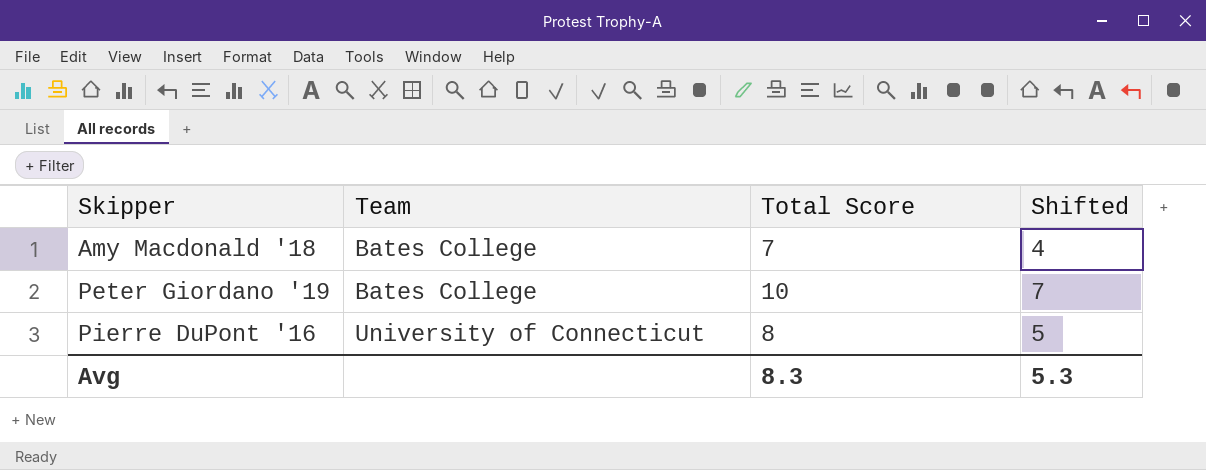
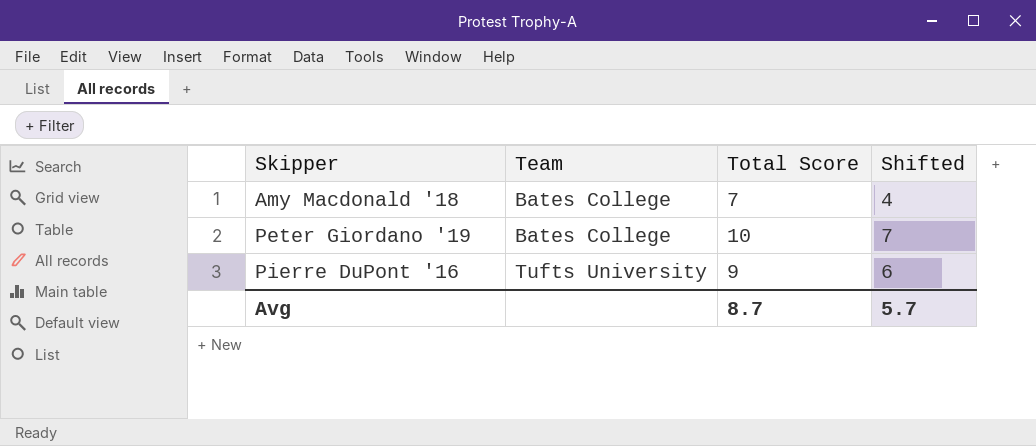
Pierre DuPont '16 | Team: University of Connecticut -> Tufts University
Pierre DuPont '16 | Total Score: 8 -> 9
Pierre DuPont '16 | Shifted: 5 -> 6
Avg | Total Score: 8.3 -> 8.7
Avg | Shifted: 5.3 -> 5.7

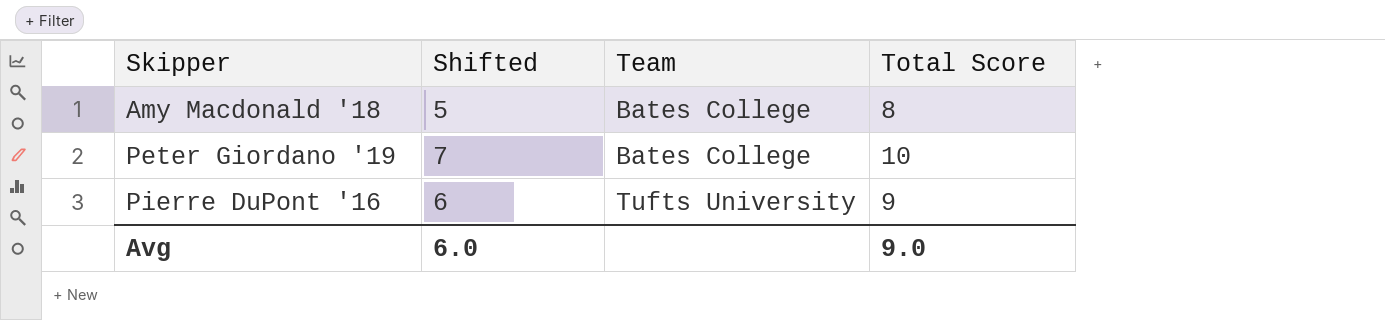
column Shifted | position: 4 -> 2
Amy Macdonald '18 | Shifted: 4 -> 5
Amy Macdonald '18 | Total Score: 7 -> 8
Avg | Shifted: 5.7 -> 6.0
Avg | Total Score: 8.7 -> 9.0

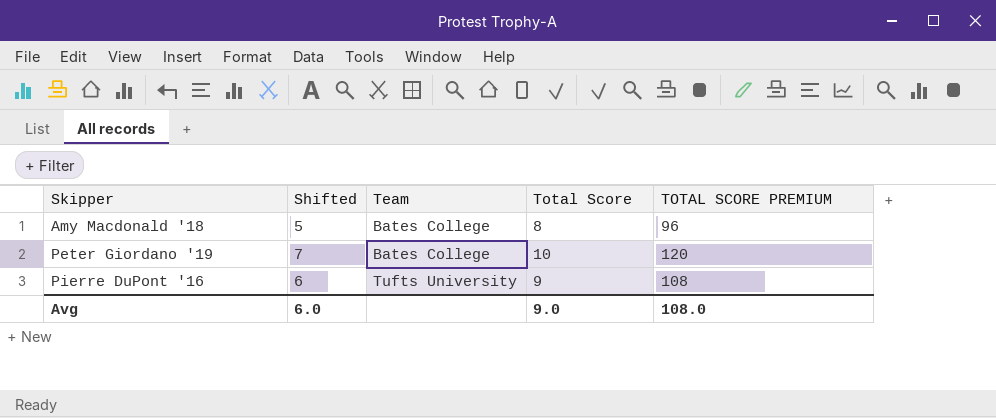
column TOTAL SCORE PREMIUM | formula: none -> [Total Score] * 12

